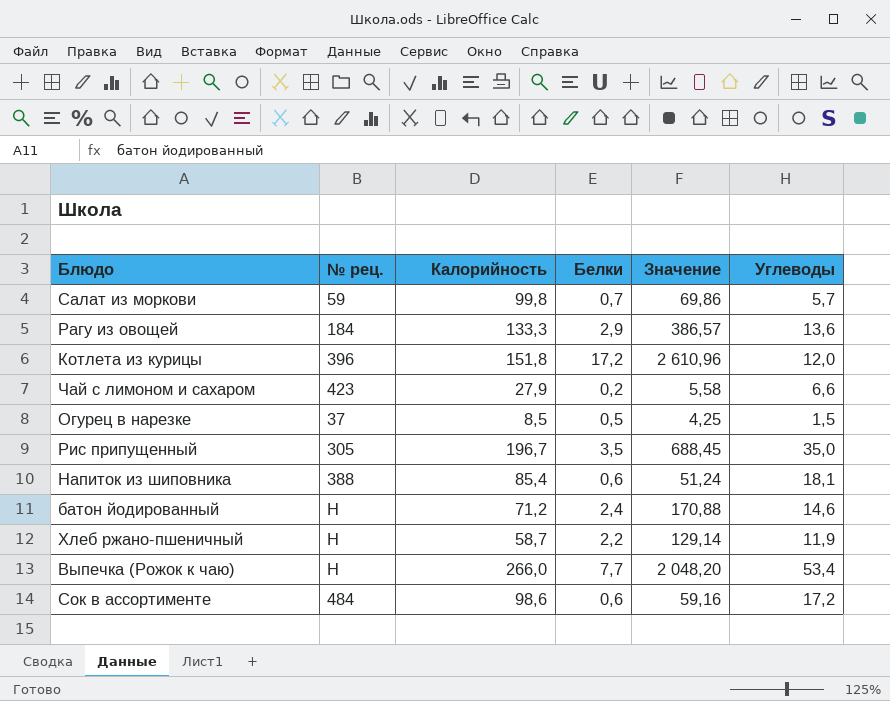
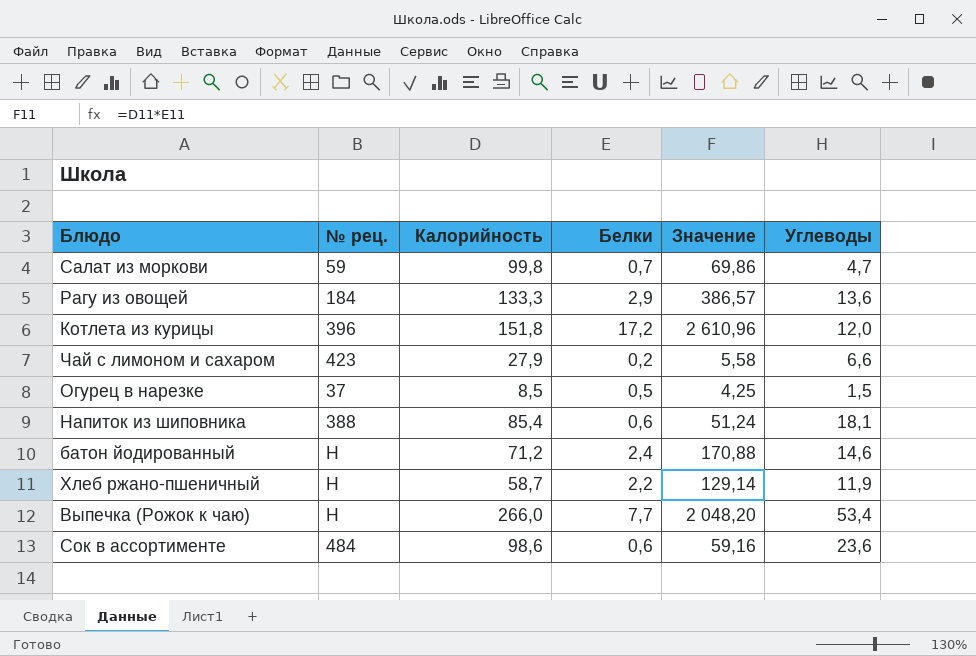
row Рис припущенный: 305 | 196,7 | 3,5 | 688,45 | 35,0 -> none
Салат из моркови | Углеводы: 5,7 -> 4,7
Сок в ассортименте | Углеводы: 17,2 -> 23,6

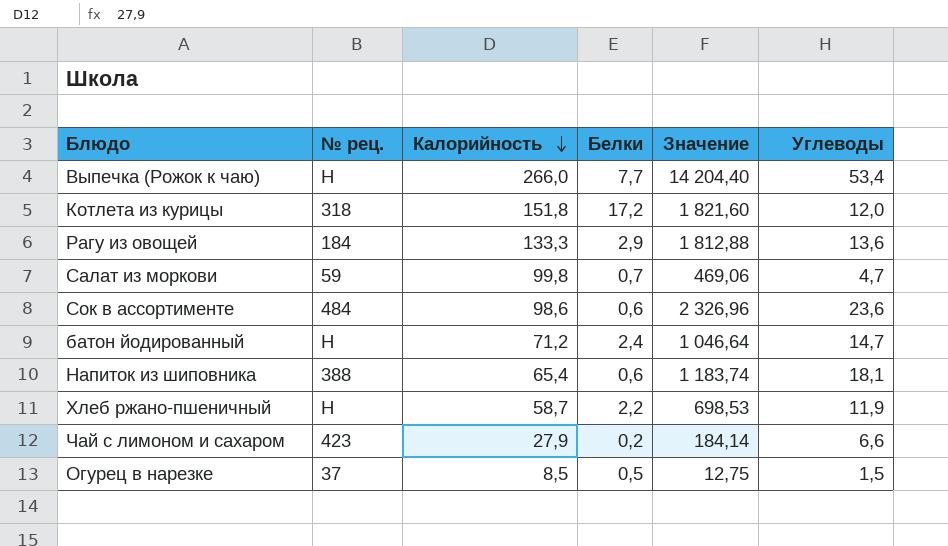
row order: none -> Калорийность descending
column Значение | formula: [Калорийность] * [Белки] -> [Калорийность] * [Углеводы]
Котлета из курицы | № рец.: 396 -> 318
батон йодированный | Углеводы: 14,6 -> 14,7
Напиток из шиповника | Калорийность: 85,4 -> 65,4

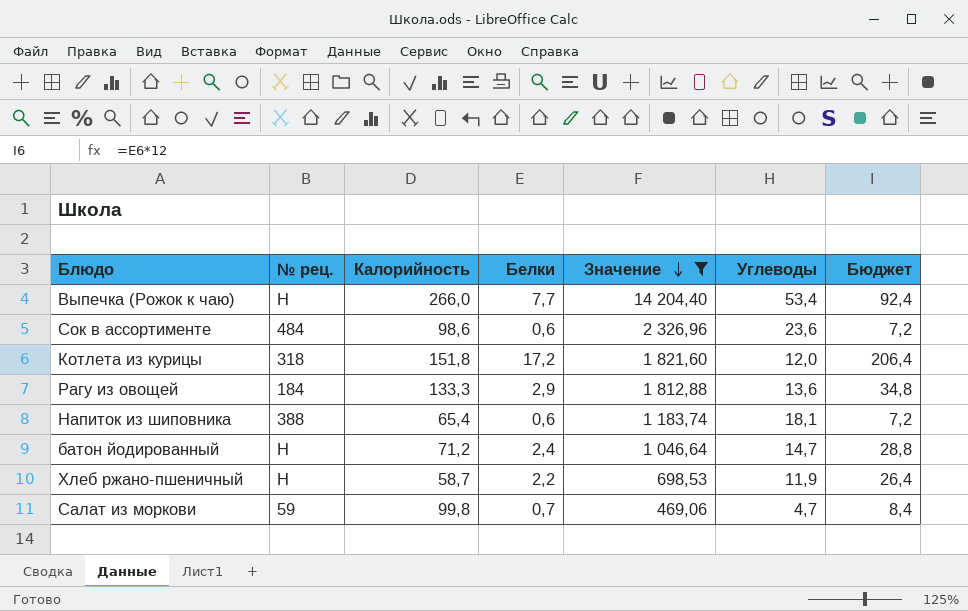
filter: none -> Значение >= 469,06
row order: Калорийность descending -> Значение descending
column Бюджет | formula: none -> [Белки] * 12

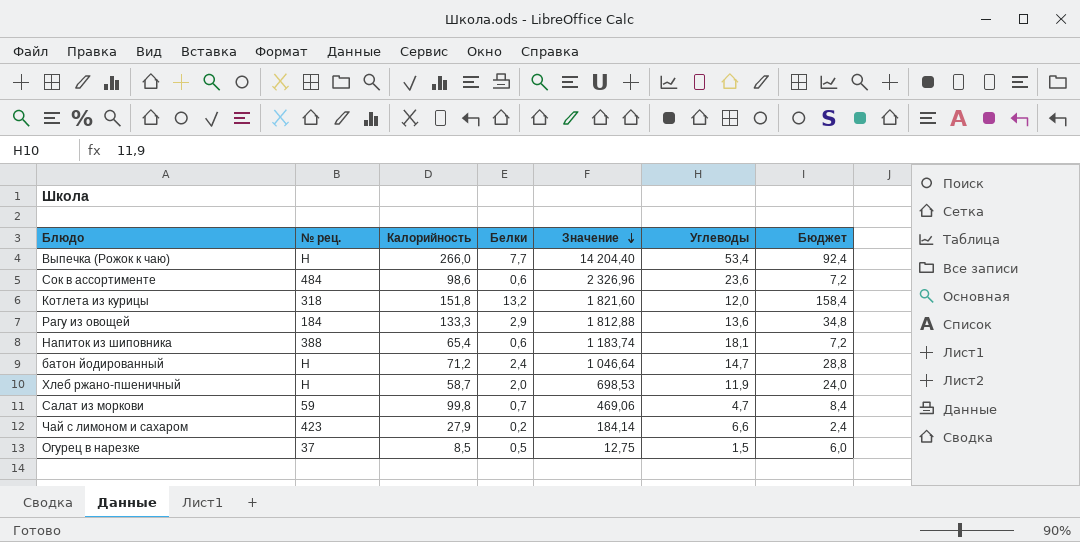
filter: Значение >= 469,06 -> none
Котлета из курицы | Белки: 17,2 -> 13,2
Котлета из курицы | Бюджет: 206,4 -> 158,4
Хлеб ржано-пшеничный | Белки: 2,2 -> 2,0
Хлеб ржано-пшеничный | Бюджет: 26,4 -> 24,0

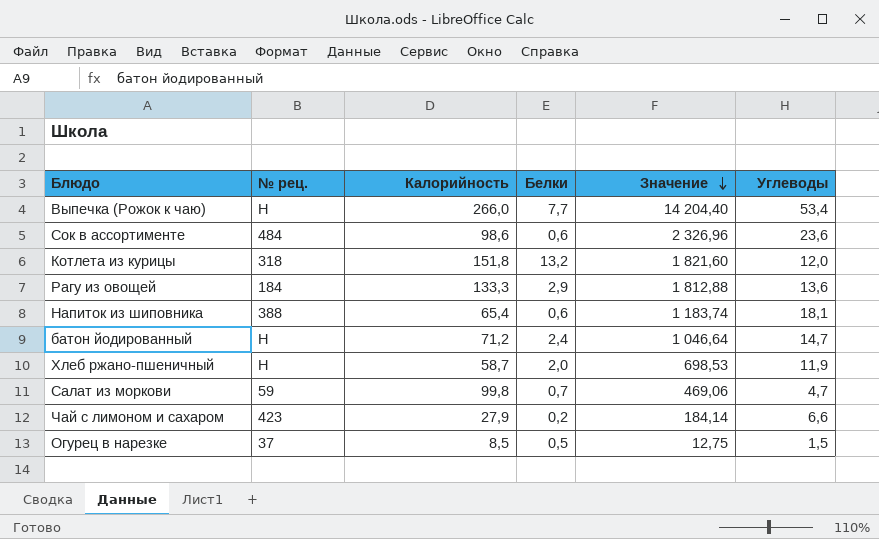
column Бюджет | formula: [Белки] * 12 -> none

